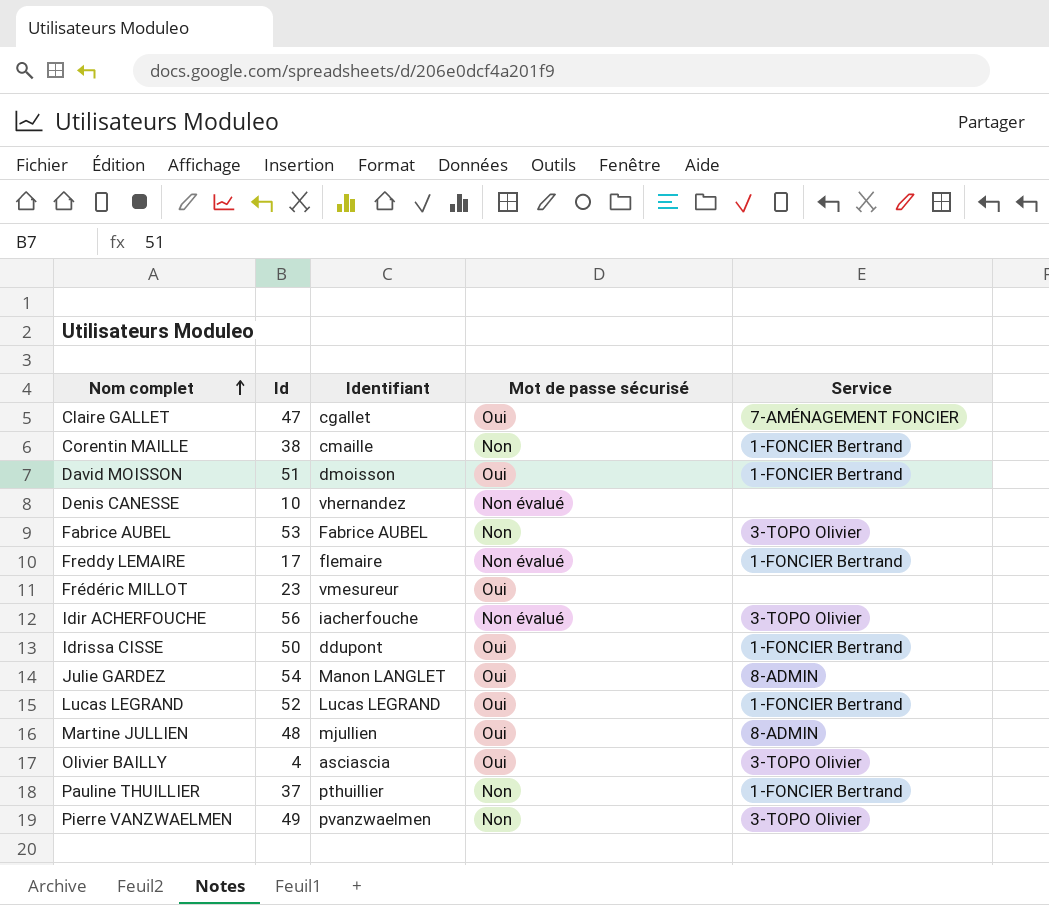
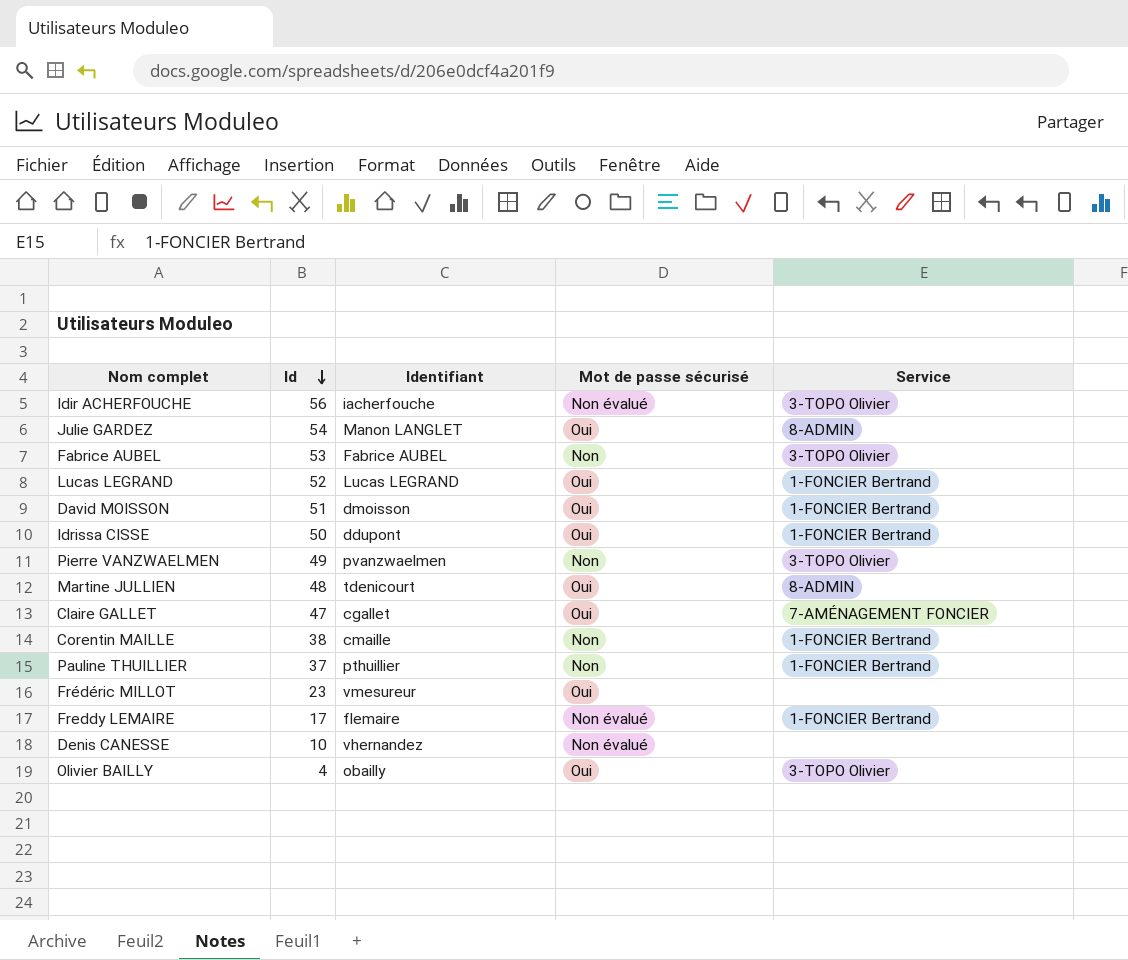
row order: Nom complet ascending -> Id descending
Martine JULLIEN | Identifiant: mjullien -> tdenicourt
Olivier BAILLY | Identifiant: asciascia -> obailly

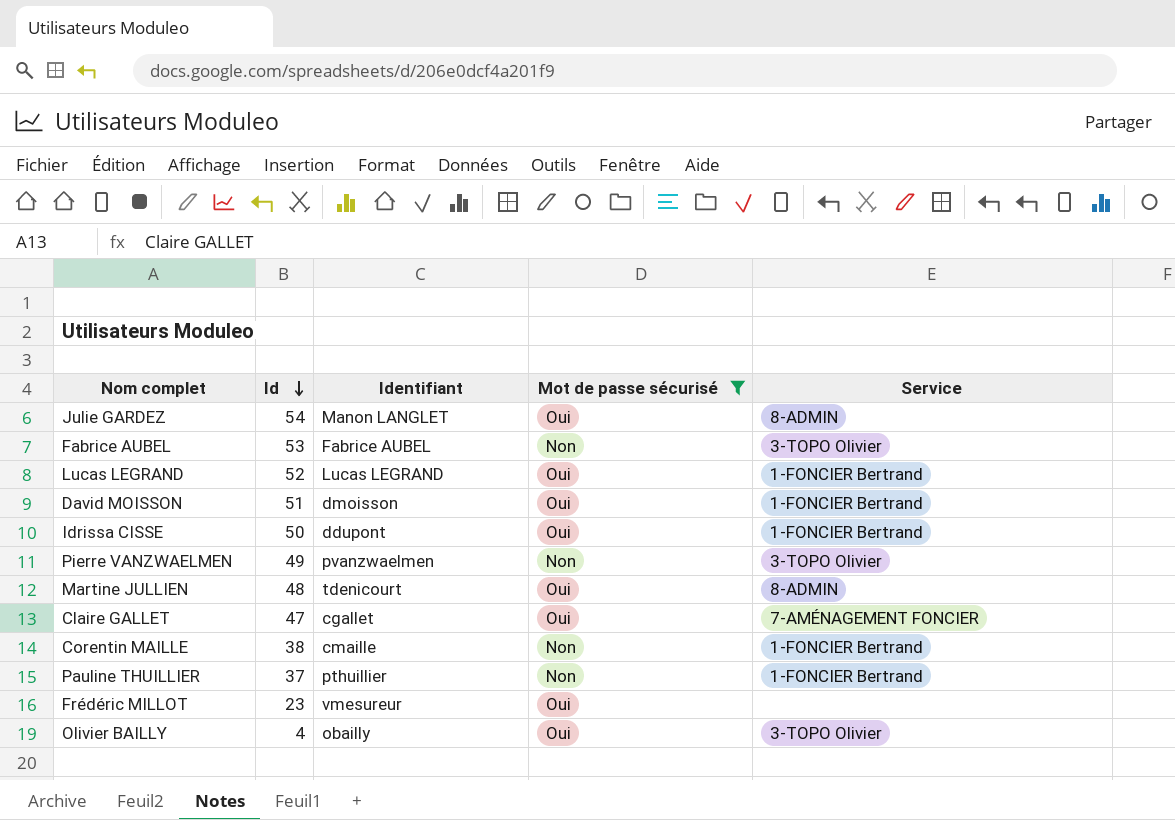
filter: none -> Mot de passe sécurisé != Non évalué

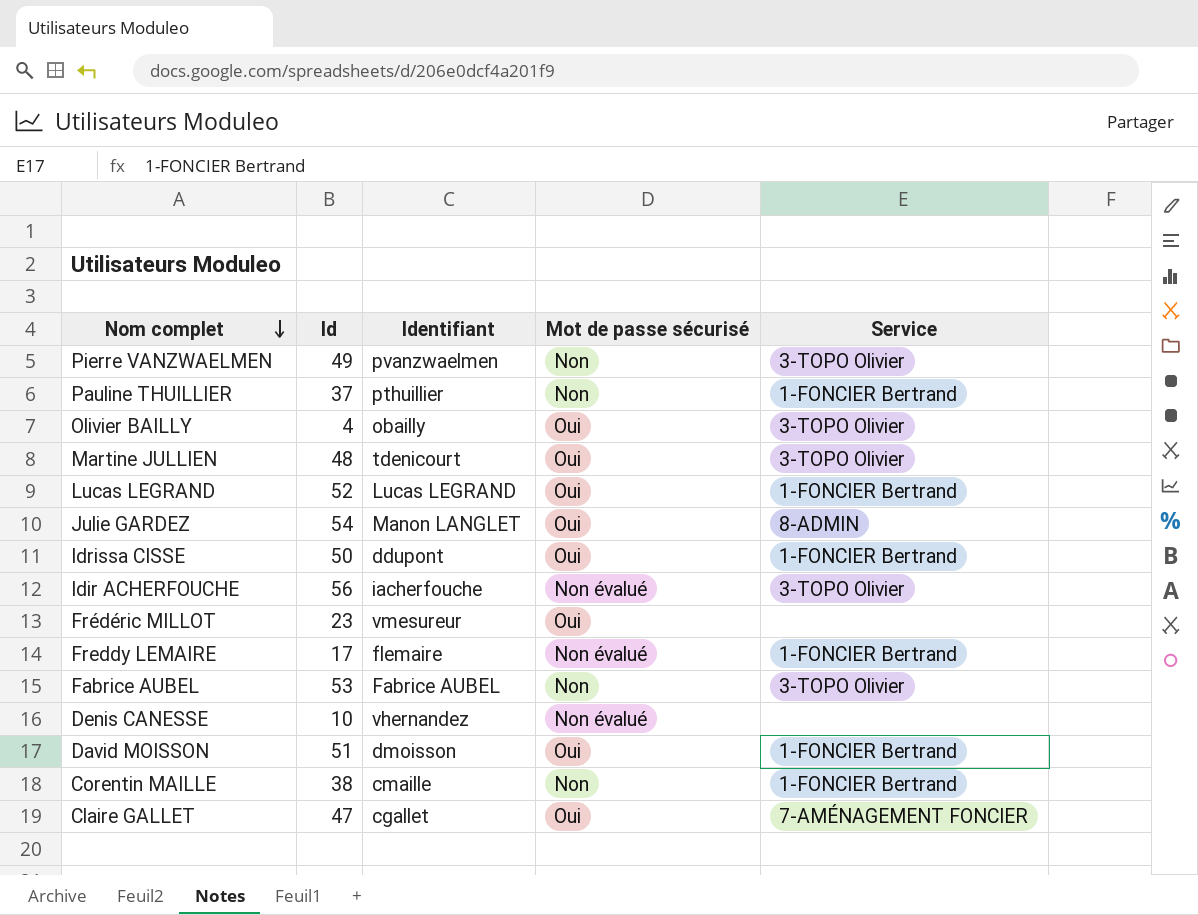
filter: Mot de passe sécurisé != Non évalué -> none
row order: Id descending -> Nom complet descending
Martine JULLIEN | Service: 8-ADMIN -> 3-TOPO Olivier

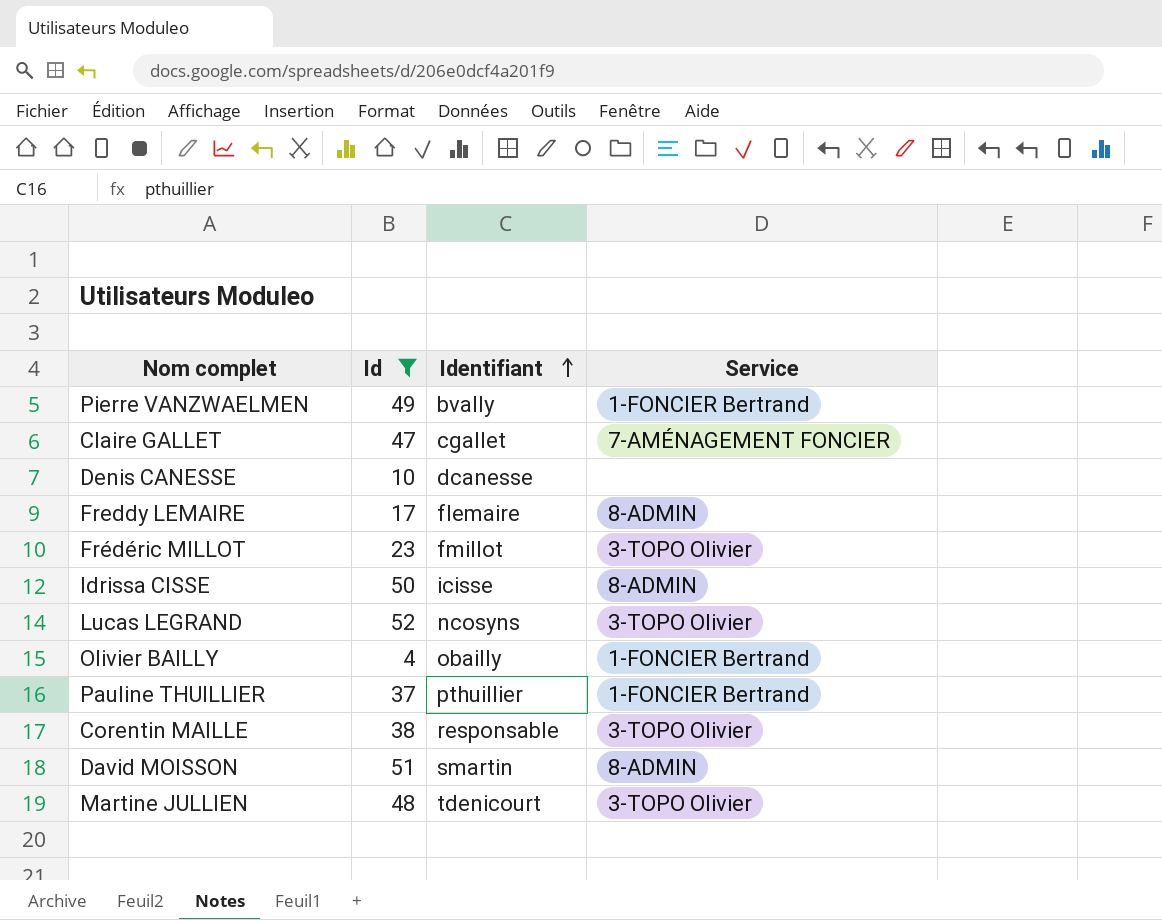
filter: none -> Id <= 52
row order: Nom complet descending -> Identifiant ascending
column Mot de passe sécurisé | position: 4 -> none
Pierre VANZWAELMEN | Identifiant: pvanzwaelmen -> bvally
Pierre VANZWAELMEN | Service: 3-TOPO Olivier -> 1-FONCIER Bertrand
Denis CANESSE | Identifiant: vhernandez -> dcanesse
Freddy LEMAIRE | Service: 1-FONCIER Bertrand -> 8-ADMIN
Frédéric MILLOT | Identifiant: vmesureur -> fmillot
Frédéric MILLOT | Service: none -> 3-TOPO Olivier
Idrissa CISSE | Identifiant: ddupont -> icisse
Idrissa CISSE | Service: 1-FONCIER Bertrand -> 8-ADMIN
Lucas LEGRAND | Identifiant: Lucas LEGRAND -> ncosyns
Lucas LEGRAND | Service: 1-FONCIER Bertrand -> 3-TOPO Olivier
Olivier BAILLY | Service: 3-TOPO Olivier -> 1-FONCIER Bertrand
Corentin MAILLE | Identifiant: cmaille -> responsable
Corentin MAILLE | Service: 1-FONCIER Bertrand -> 3-TOPO Olivier
David MOISSON | Identifiant: dmoisson -> smartin
David MOISSON | Service: 1-FONCIER Bertrand -> 8-ADMIN

